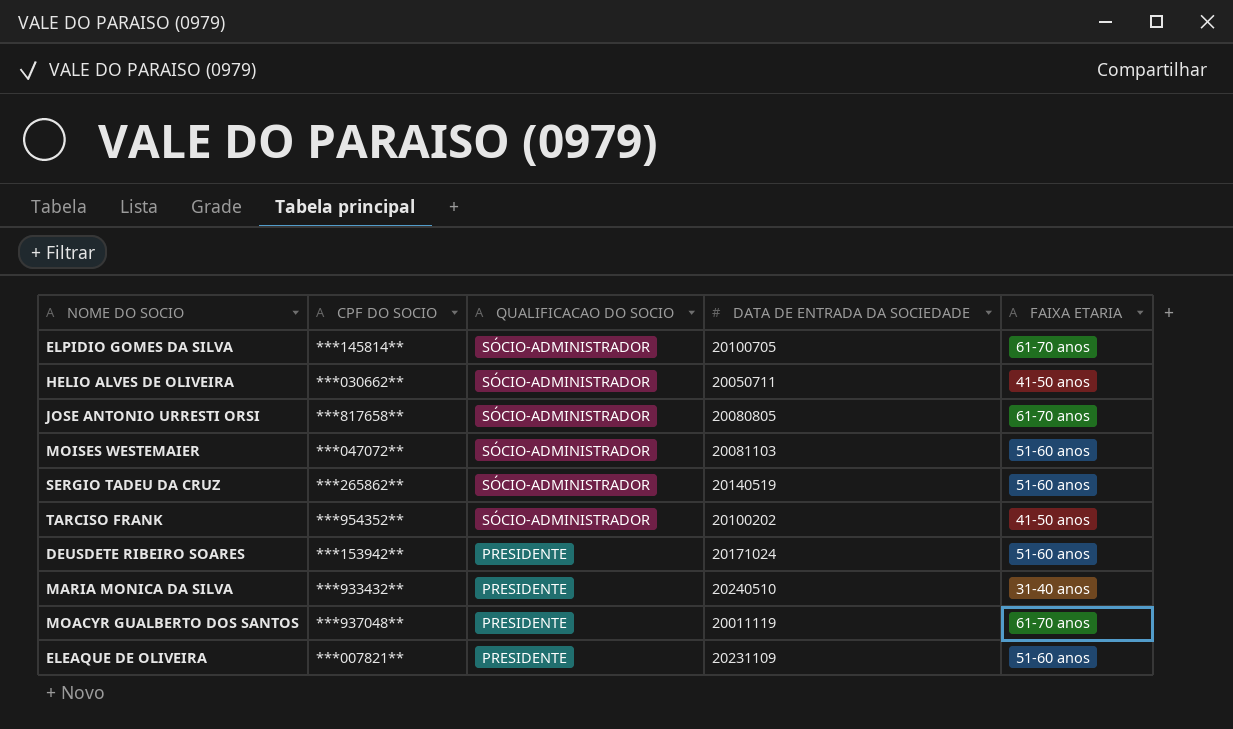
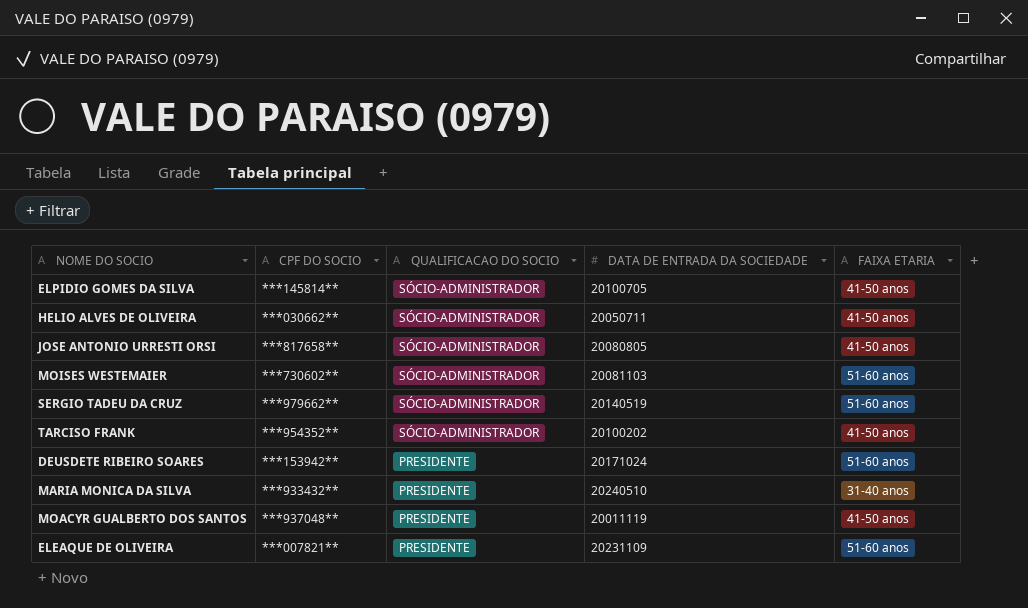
ELPIDIO GOMES DA SILVA | FAIXA ETARIA: 61-70 anos -> 41-50 anos
JOSE ANTONIO URRESTI ORSI | FAIXA ETARIA: 61-70 anos -> 41-50 anos
MOISES WESTEMAIER | CPF DO SOCIO: ***047072** -> ***730602**
SERGIO TADEU DA CRUZ | CPF DO SOCIO: ***265862** -> ***979662**
MOACYR GUALBERTO DOS SANTOS | FAIXA ETARIA: 61-70 anos -> 41-50 anos

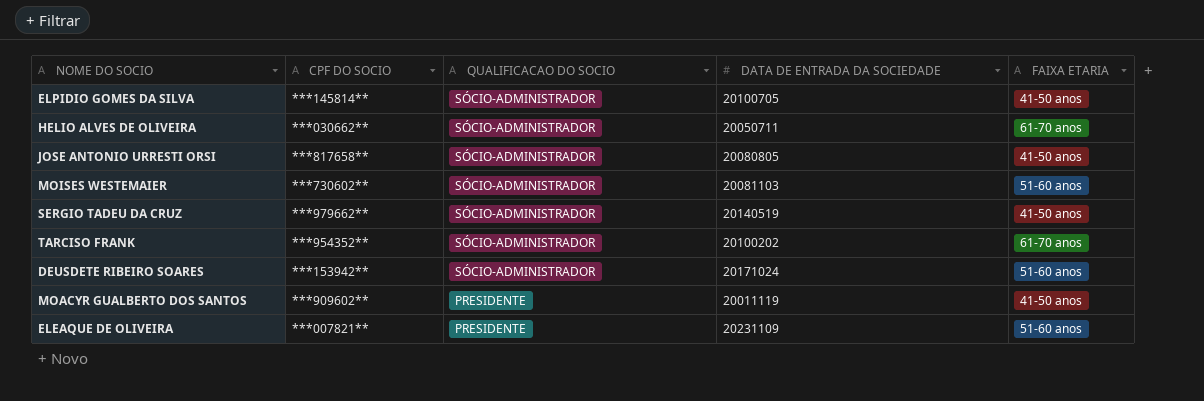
row MARIA MONICA DA SILVA: ***933432** | PRESIDENTE | 20240510 | 31-40 anos -> none
HELIO ALVES DE OLIVEIRA | FAIXA ETARIA: 41-50 anos -> 61-70 anos
SERGIO TADEU DA CRUZ | FAIXA ETARIA: 51-60 anos -> 41-50 anos
TARCISO FRANK | FAIXA ETARIA: 41-50 anos -> 61-70 anos
DEUSDETE RIBEIRO SOARES | QUALIFICACAO DO SOCIO: PRESIDENTE -> SÓCIO-ADMINISTRADOR
MOACYR GUALBERTO DOS SANTOS | CPF DO SOCIO: ***937048** -> ***909602**

